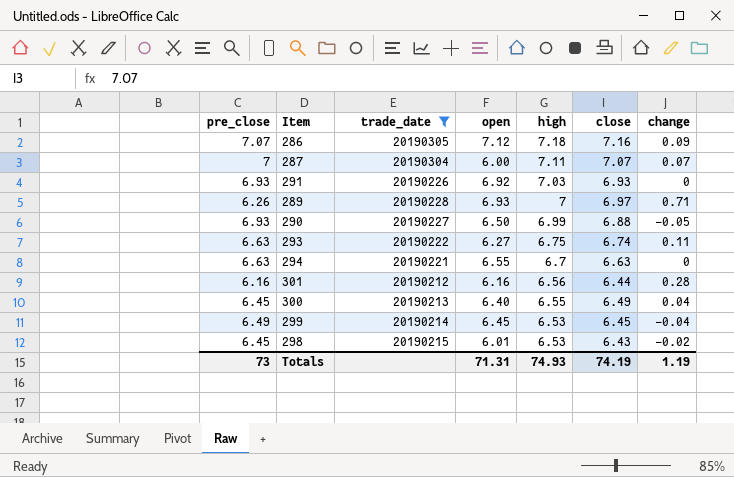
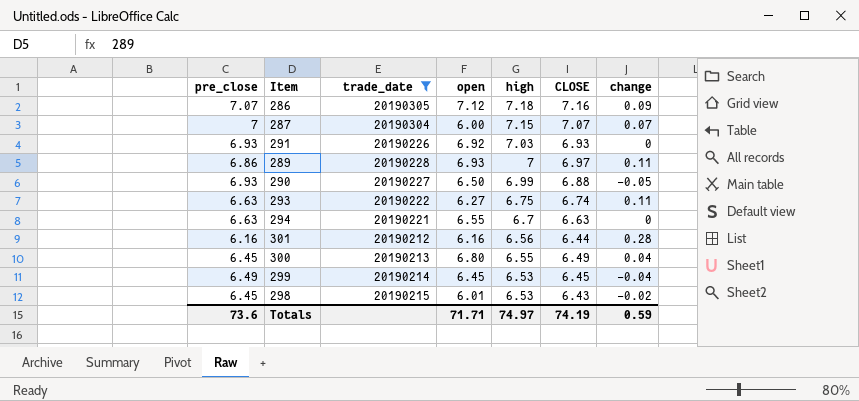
column name: close -> CLOSE
287 | high: 7.11 -> 7.15
289 | pre_close: 6.26 -> 6.86
289 | change: 0.71 -> 0.11
300 | open: 6.40 -> 6.80
Totals | pre_close: 73 -> 73.6
Totals | open: 71.31 -> 71.71
Totals | high: 74.93 -> 74.97
Totals | change: 1.19 -> 0.59

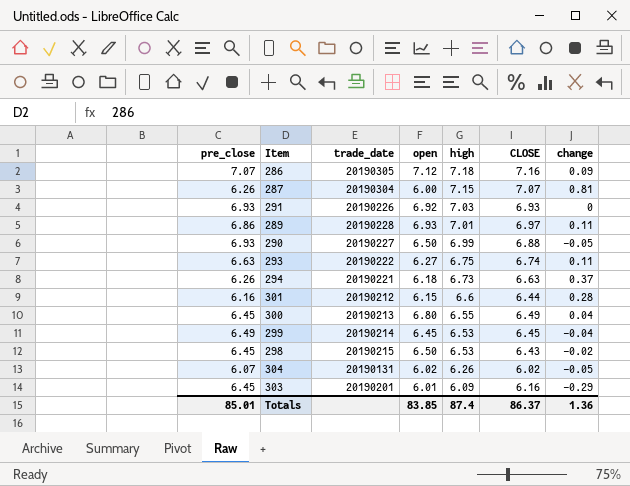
filter: trade_date >= 20190212 -> none
287 | pre_close: 7 -> 6.26
287 | change: 0.07 -> 0.81
289 | high: 7 -> 7.01
294 | pre_close: 6.63 -> 6.26
294 | open: 6.55 -> 6.18
294 | high: 6.7 -> 6.73
294 | change: 0 -> 0.37
301 | open: 6.16 -> 6.15
301 | high: 6.56 -> 6.6
298 | open: 6.01 -> 6.50
Totals | pre_close: 73.6 -> 85.01
Totals | open: 71.71 -> 83.85
Totals | high: 74.97 -> 87.4
Totals | CLOSE: 74.19 -> 86.37
Totals | change: 0.59 -> 1.36

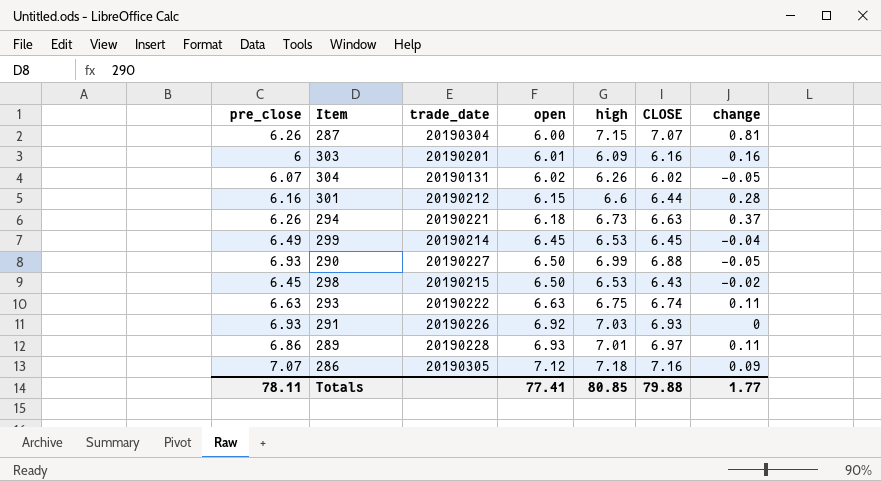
row order: high descending -> open ascending
row 300: 6.45 | 20190213 | 6.80 | 6.55 | 6.49 | 0.04 -> none
303 | pre_close: 6.45 -> 6
303 | change: -0.29 -> 0.16
293 | open: 6.27 -> 6.63
Totals | pre_close: 85.01 -> 78.11
Totals | open: 83.85 -> 77.41
Totals | high: 87.4 -> 80.85
Totals | CLOSE: 86.37 -> 79.88
Totals | change: 1.36 -> 1.77

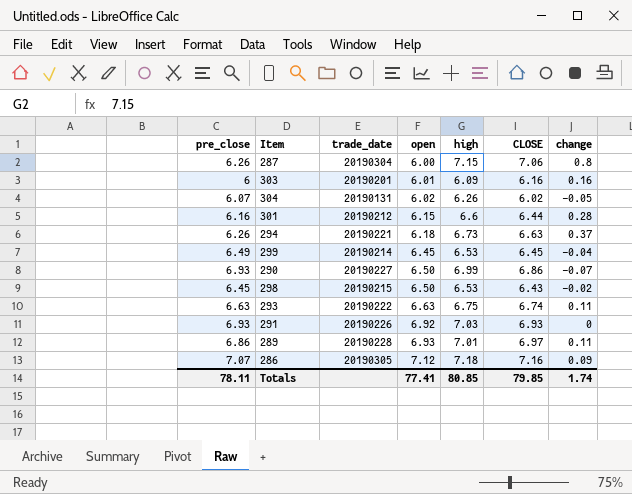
287 | CLOSE: 7.07 -> 7.06
287 | change: 0.81 -> 0.8
290 | CLOSE: 6.88 -> 6.86
290 | change: -0.05 -> -0.07
Totals | CLOSE: 79.88 -> 79.85
Totals | change: 1.77 -> 1.74

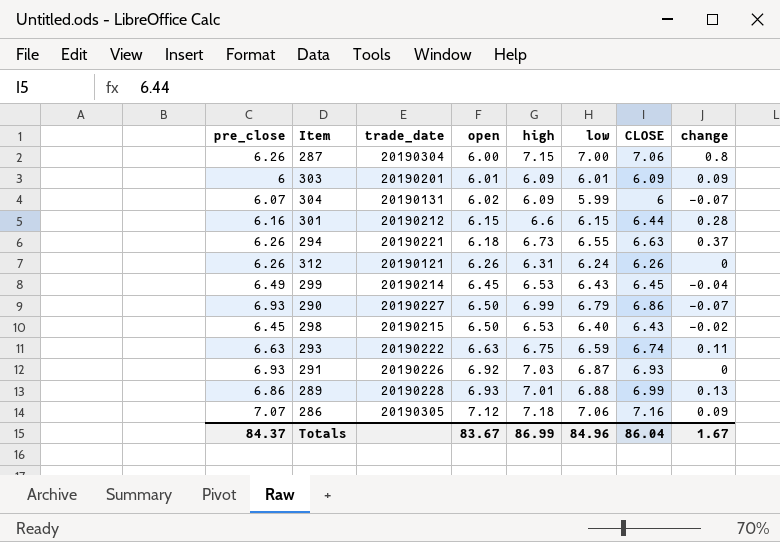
column low | position: none -> 6
303 | CLOSE: 6.16 -> 6.09
303 | change: 0.16 -> 0.09
304 | high: 6.26 -> 6.09
304 | CLOSE: 6.02 -> 6
304 | change: -0.05 -> -0.07
row 312: none -> 6.26 | 20190121 | 6.26 | 6.31 | 6.24 | 6.26 | 0
289 | CLOSE: 6.97 -> 6.99
289 | change: 0.11 -> 0.13
Totals | pre_close: 78.11 -> 84.37
Totals | open: 77.41 -> 83.67
Totals | high: 80.85 -> 86.99
Totals | CLOSE: 79.85 -> 86.04
Totals | change: 1.74 -> 1.67

